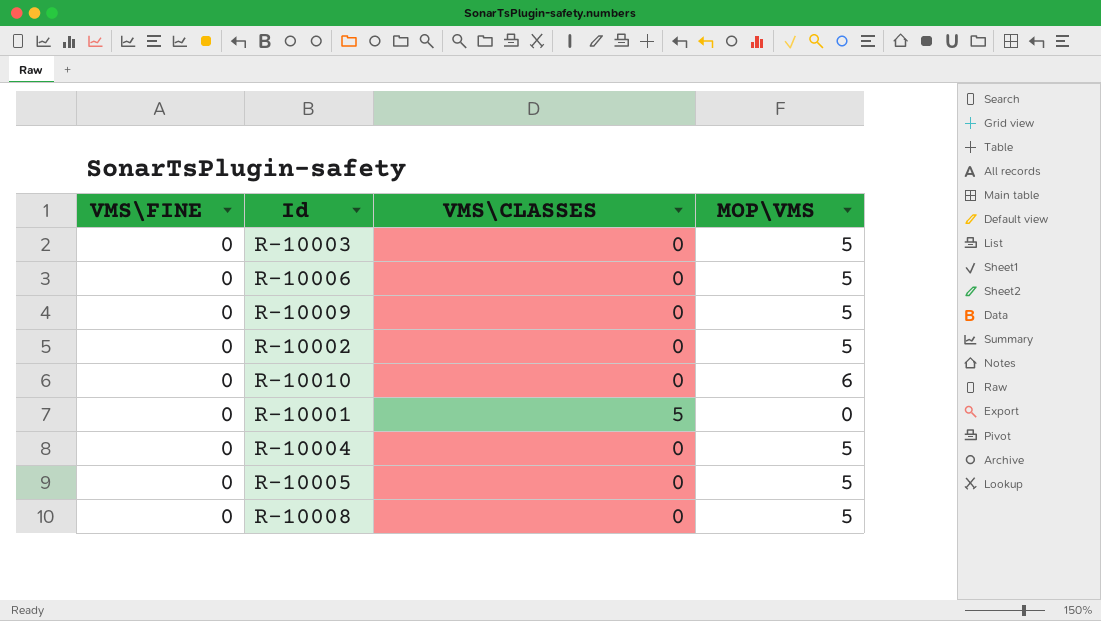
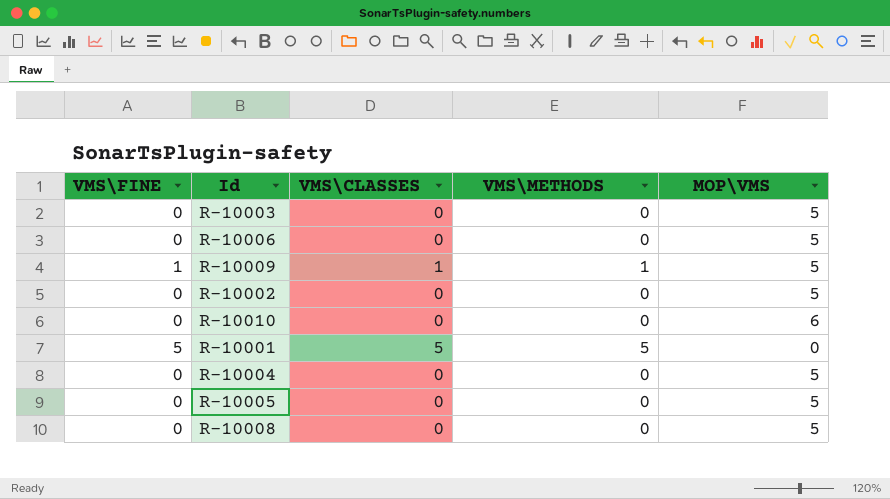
column VMS\METHODS | position: none -> 4
R-10009 | VMS\FINE: 0 -> 1
R-10009 | VMS\CLASSES: 0 -> 1
R-10001 | VMS\FINE: 0 -> 5

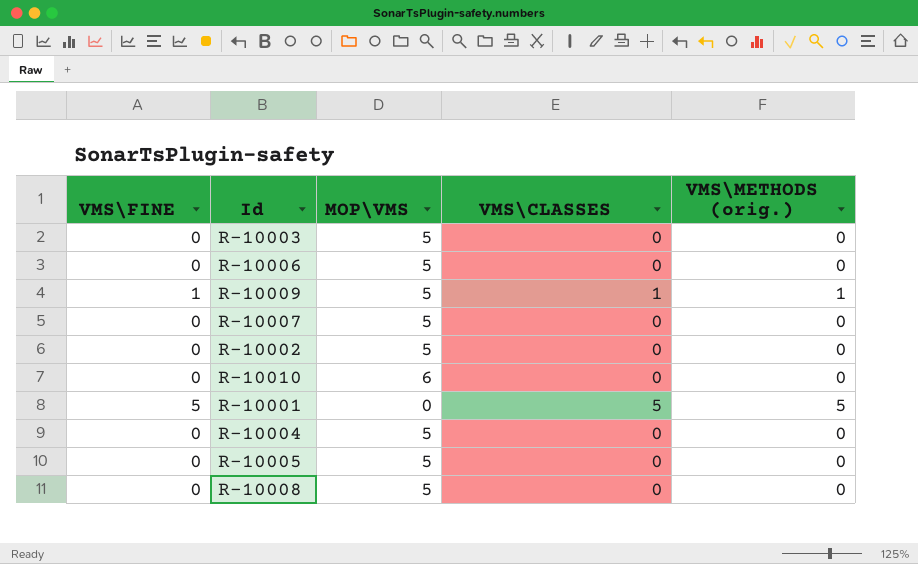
column MOP\VMS | position: 5 -> 3
column name: VMS\METHODS -> VMS\METHODS (orig.)
row R-10007: none -> 0 | 5 | 0 | 0

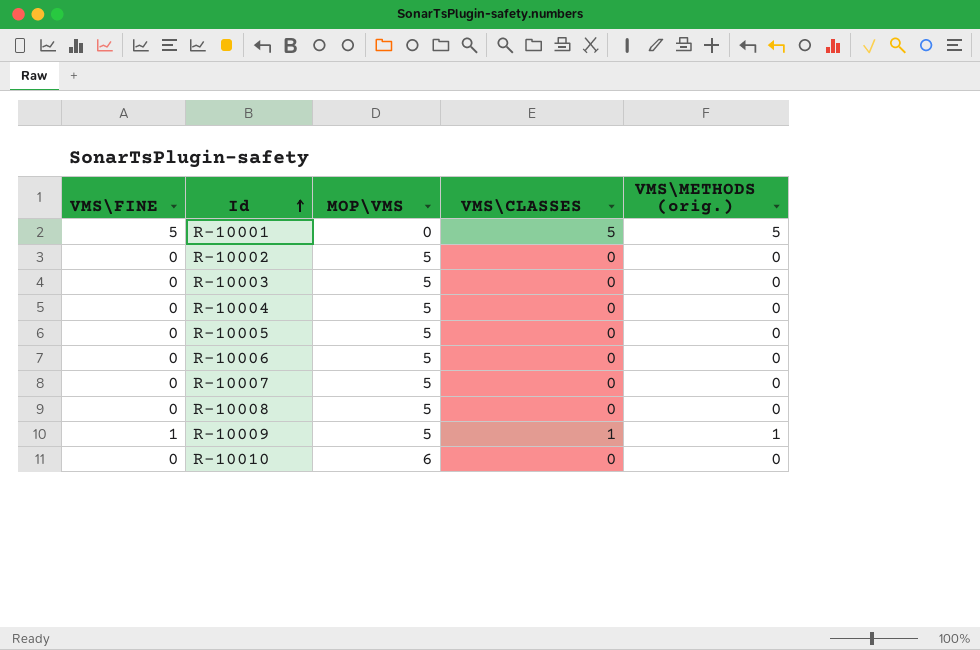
row order: none -> Id ascending

